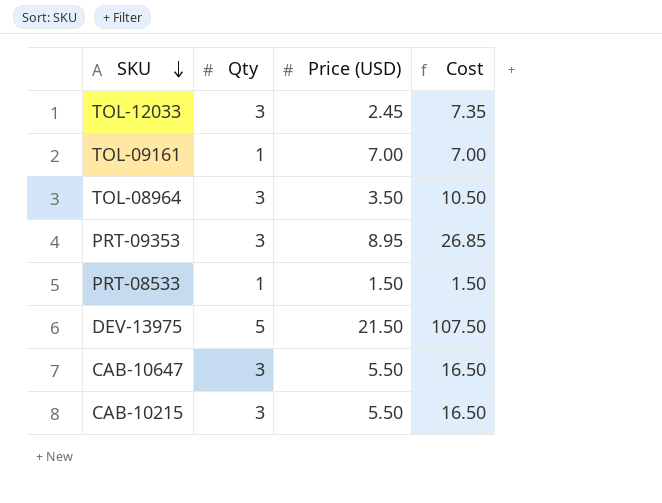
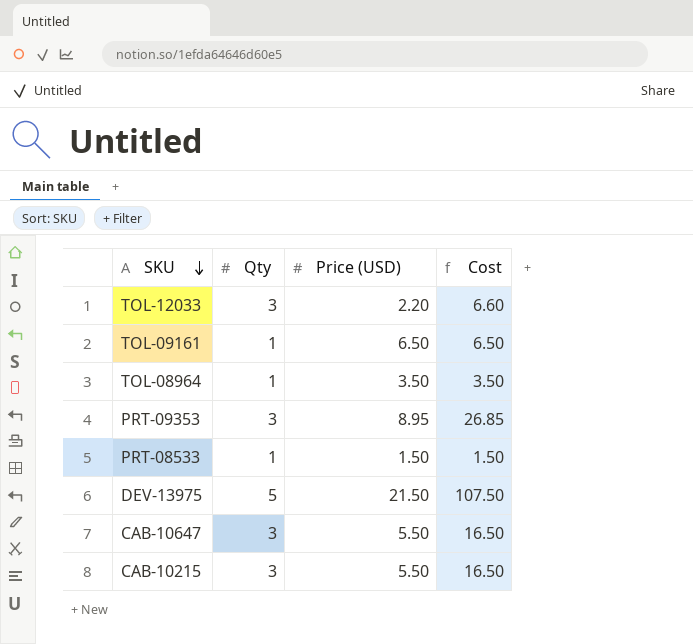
TOL-12033 | Price (USD): 2.45 -> 2.20
TOL-12033 | Cost: 7.35 -> 6.60
TOL-09161 | Price (USD): 7.00 -> 6.50
TOL-09161 | Cost: 7.00 -> 6.50
TOL-08964 | Qty: 3 -> 1
TOL-08964 | Cost: 10.50 -> 3.50

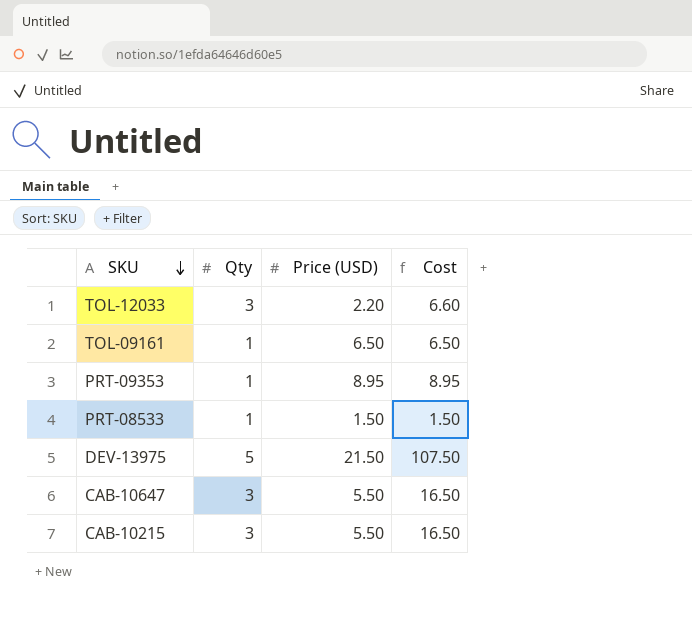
row TOL-08964: 1 | 3.50 | 3.50 -> none
PRT-09353 | Qty: 3 -> 1
PRT-09353 | Cost: 26.85 -> 8.95

